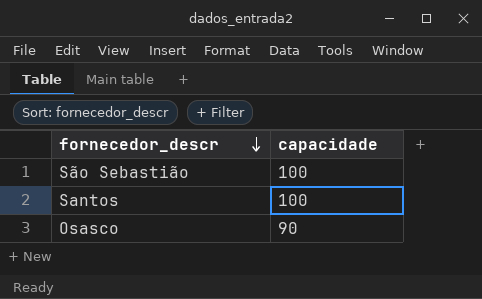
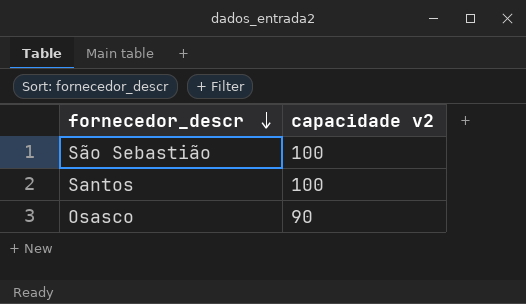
column name: capacidade -> capacidade v2

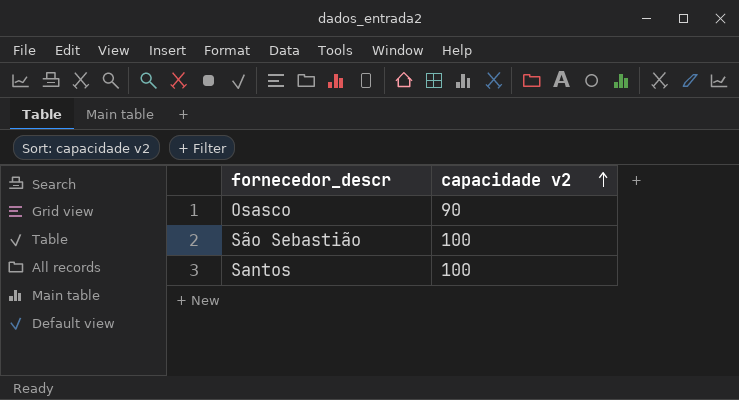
row order: fornecedor_descr descending -> capacidade v2 ascending

